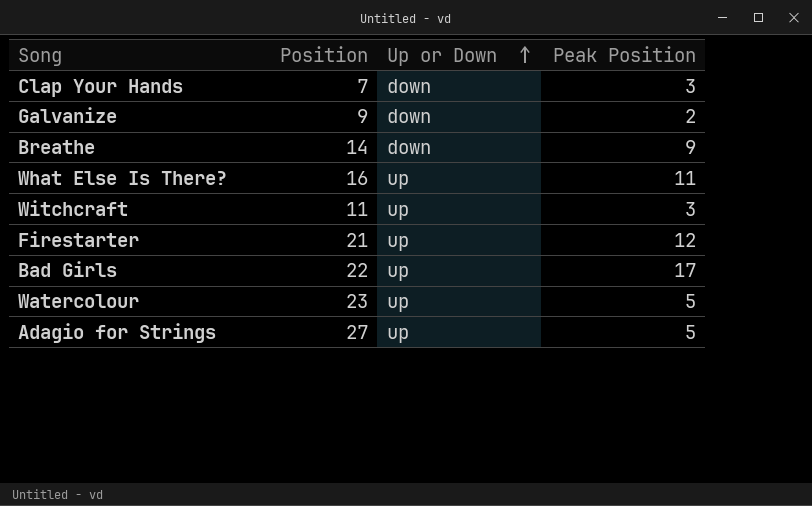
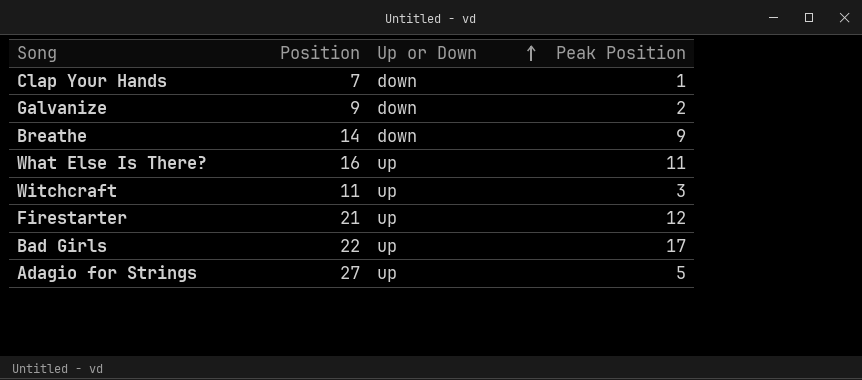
row Watercolour: 23 | up | 5 -> none
Clap Your Hands | Peak Position: 3 -> 1

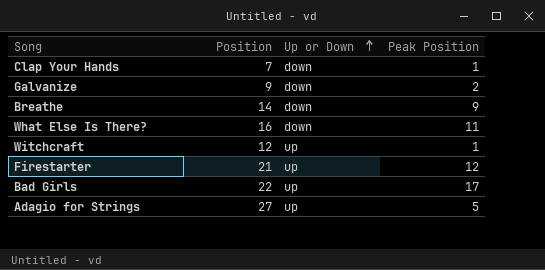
What Else Is There? | Up or Down: up -> down
Witchcraft | Position: 11 -> 12
Witchcraft | Peak Position: 3 -> 1

